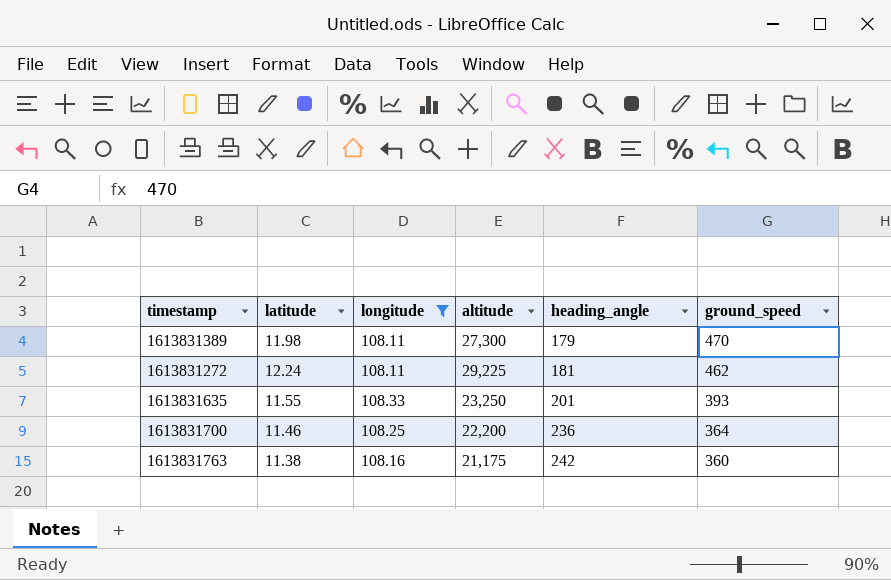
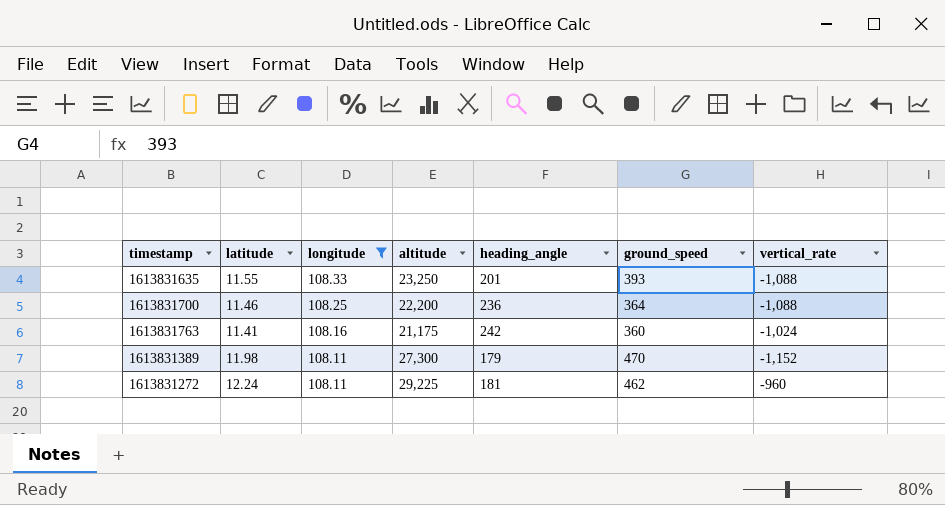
row order: heading_angle ascending -> longitude descending
column vertical_rate | position: none -> 7
1613831763 | latitude: 11.38 -> 11.41

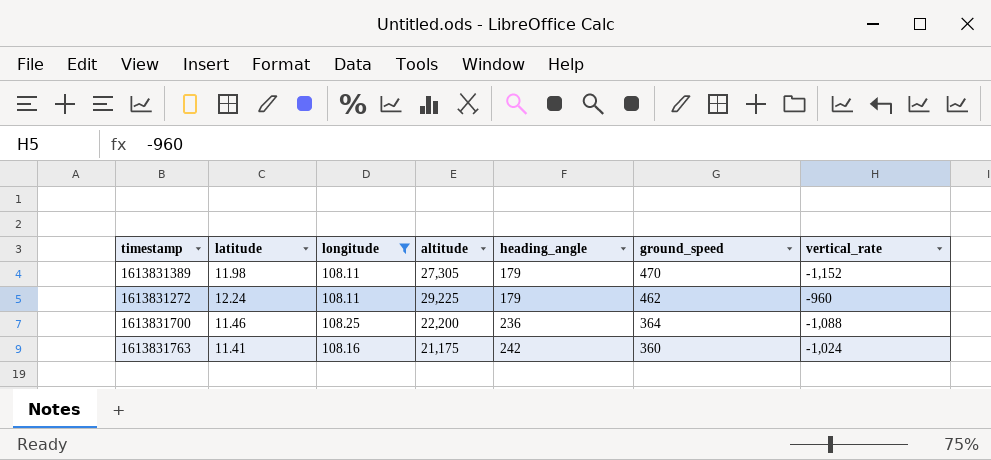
row order: longitude descending -> heading_angle ascending
row 1613831635: 11.55 | 108.33 | 23,250 | 201 | 393 | -1,088 -> none
1613831389 | altitude: 27,300 -> 27,305
1613831272 | heading_angle: 181 -> 179

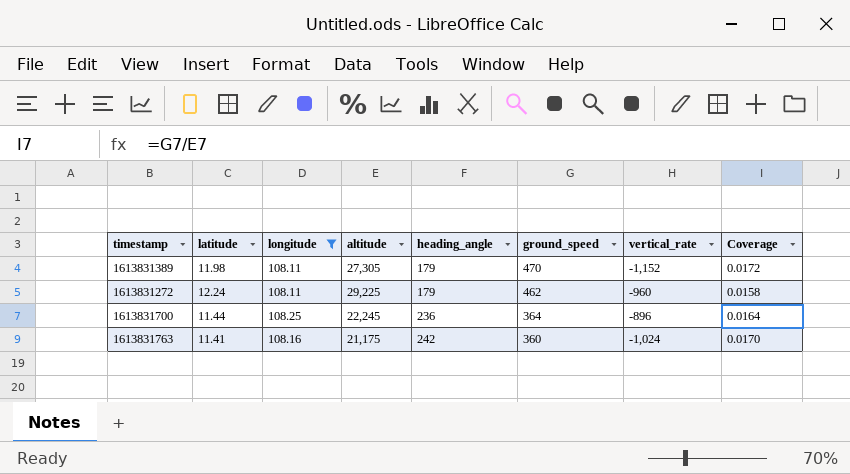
column Coverage | formula: none -> [ground_speed] / [altitude]
1613831700 | latitude: 11.46 -> 11.44
1613831700 | altitude: 22,200 -> 22,245
1613831700 | vertical_rate: -1,088 -> -896

